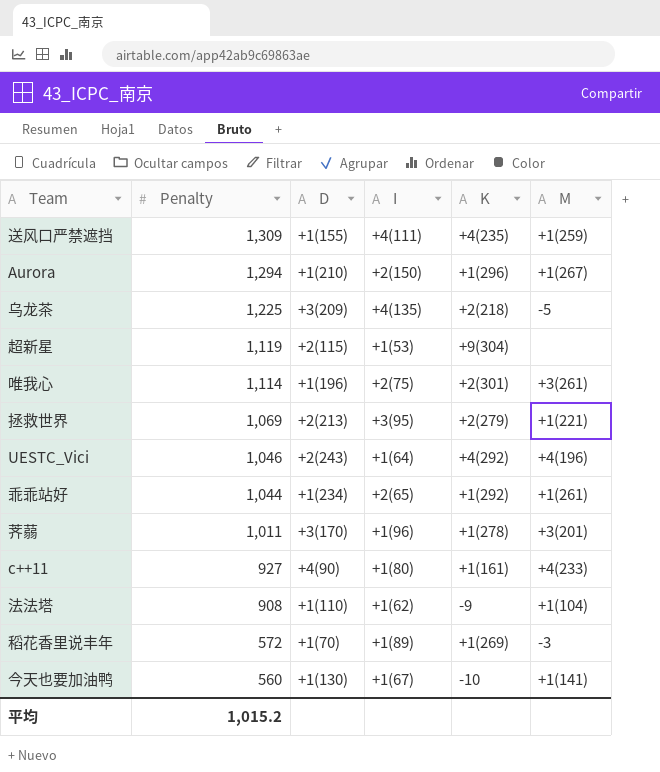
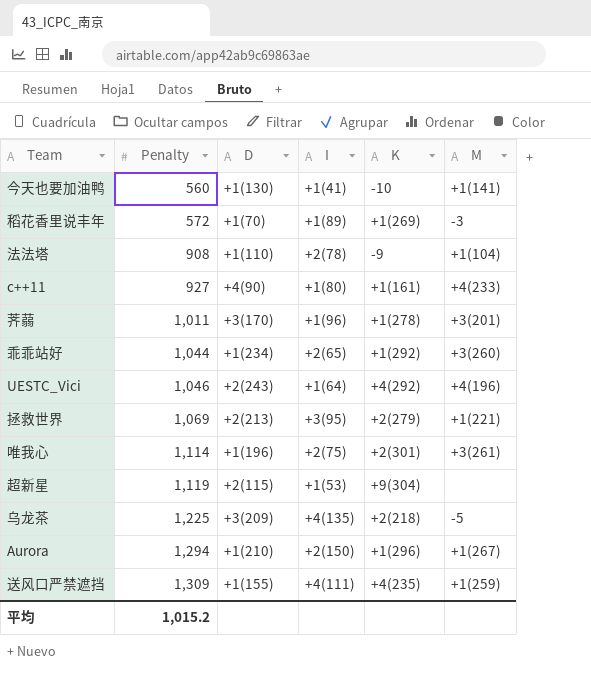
row order: Penalty descending -> Penalty ascending
今天也要加油鸭 | I: +1(67) -> +1(41)
法法塔 | I: +1(62) -> +2(78)
乖乖站好 | M: +1(261) -> +3(260)

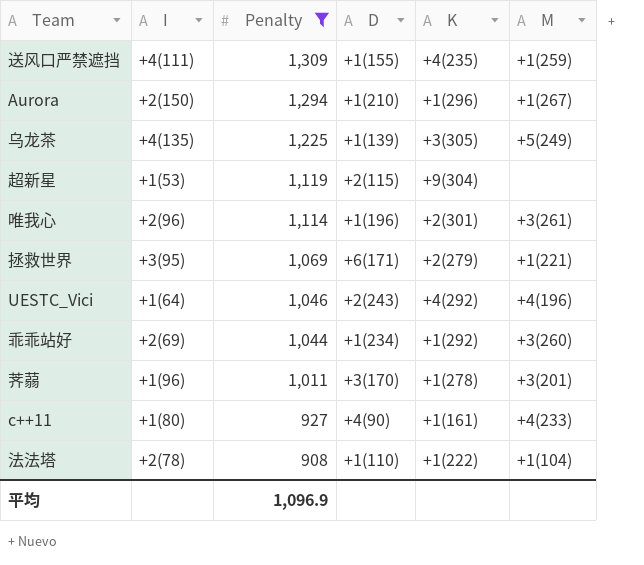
filter: none -> Penalty >= 908
row order: Penalty ascending -> Penalty descending
column I | position: 4 -> 2
乌龙茶 | D: +3(209) -> +1(139)
乌龙茶 | K: +2(218) -> +3(305)
乌龙茶 | M: -5 -> +5(249)
唯我心 | I: +2(75) -> +2(96)
拯救世界 | D: +2(213) -> +6(171)
乖乖站好 | I: +2(65) -> +2(69)
法法塔 | K: -9 -> +1(222)
平均 | Penalty: 1,015.2 -> 1,096.9

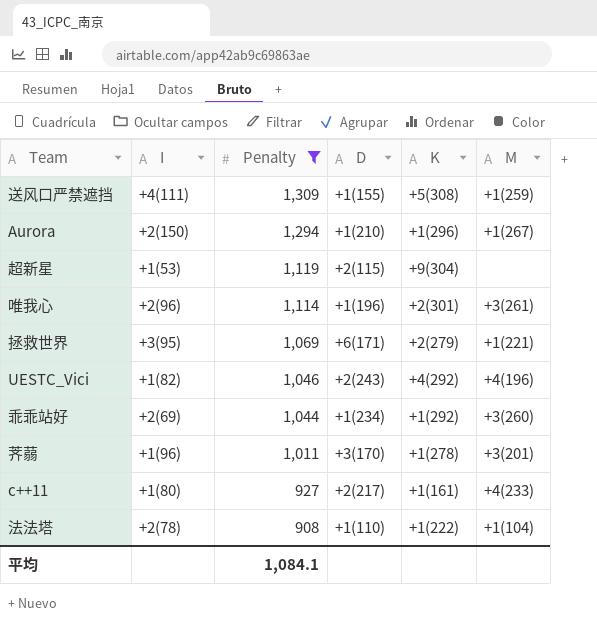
row 乌龙茶: +4(135) | 1,225 | +1(139) | +3(305) | +5(249) -> none
送风口严禁遮挡 | K: +4(235) -> +5(308)
UESTC_Vici | I: +1(64) -> +1(82)
c++11 | D: +4(90) -> +2(217)
平均 | Penalty: 1,096.9 -> 1,084.1

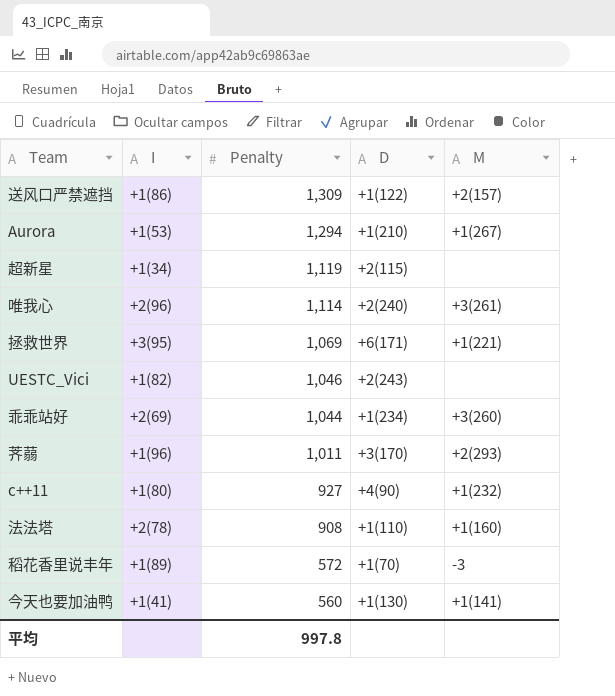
filter: Penalty >= 908 -> none
column K | position: 5 -> none
送风口严禁遮挡 | I: +4(111) -> +1(86)
送风口严禁遮挡 | D: +1(155) -> +1(122)
送风口严禁遮挡 | M: +1(259) -> +2(157)
Aurora | I: +2(150) -> +1(53)
超新星 | I: +1(53) -> +1(34)
唯我心 | D: +1(196) -> +2(240)
UESTC_Vici | M: +4(196) -> none
荠蒻 | M: +3(201) -> +2(293)
c++11 | D: +2(217) -> +4(90)
c++11 | M: +4(233) -> +1(232)
法法塔 | M: +1(104) -> +1(160)
平均 | Penalty: 1,084.1 -> 997.8

